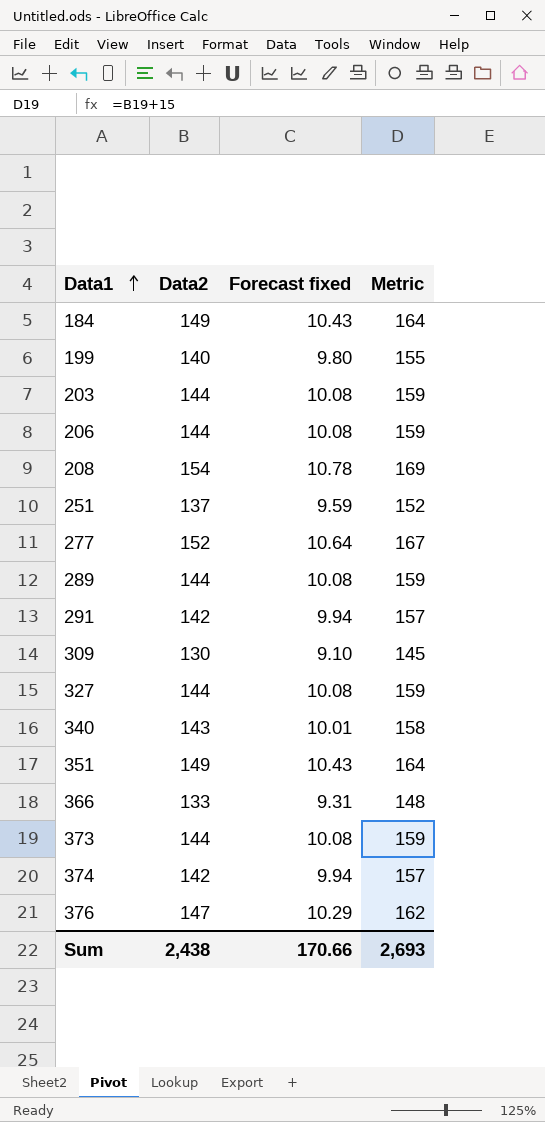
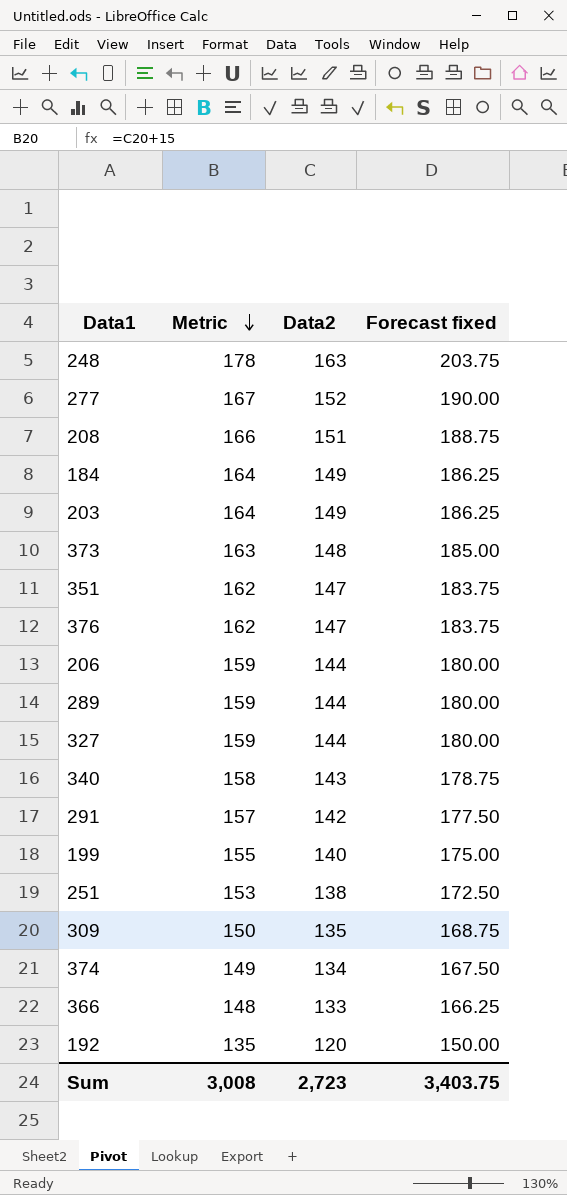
row order: Data1 ascending -> Metric descending
column Metric | position: 4 -> 2
column Forecast fixed | formula: [Data2] * 0.07 -> [Data2] * 1.25
row 248: none -> 178 | 163 | 203.75
208 | Metric: 169 -> 166
208 | Data2: 154 -> 151
203 | Metric: 159 -> 164
203 | Data2: 144 -> 149
373 | Metric: 159 -> 163
373 | Data2: 144 -> 148
351 | Metric: 164 -> 162
351 | Data2: 149 -> 147
251 | Metric: 152 -> 153
251 | Data2: 137 -> 138
309 | Metric: 145 -> 150
309 | Data2: 130 -> 135
374 | Metric: 157 -> 149
374 | Data2: 142 -> 134
row 192: none -> 135 | 120 | 150.00
Sum | Metric: 2,693 -> 3,008
Sum | Data2: 2,438 -> 2,723
Sum | Forecast fixed: 170.66 -> 3,403.75

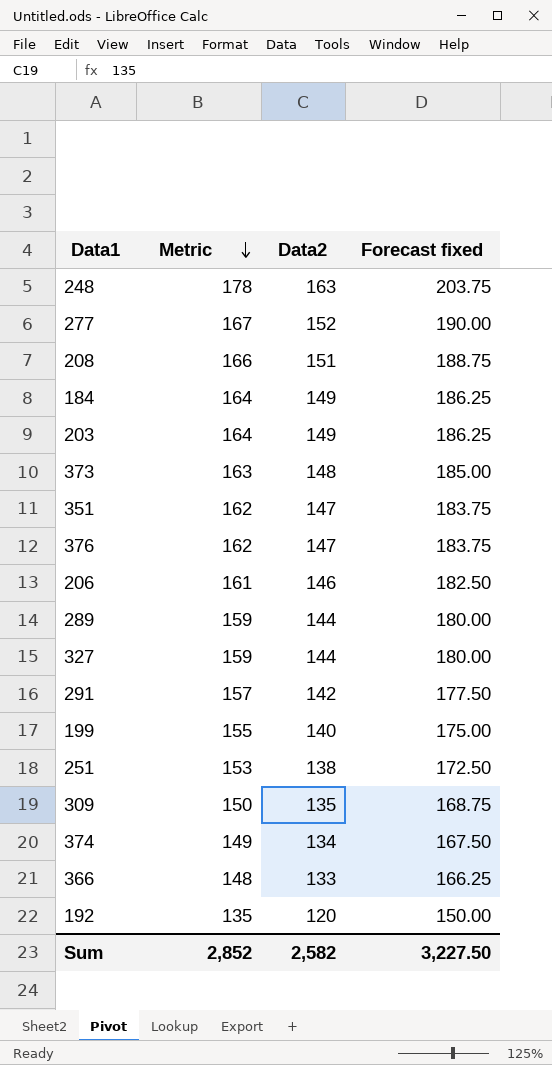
row 340: 158 | 143 | 178.75 -> none
206 | Metric: 159 -> 161
206 | Data2: 144 -> 146
206 | Forecast fixed: 180.00 -> 182.50
Sum | Metric: 3,008 -> 2,852
Sum | Data2: 2,723 -> 2,582
Sum | Forecast fixed: 3,403.75 -> 3,227.50

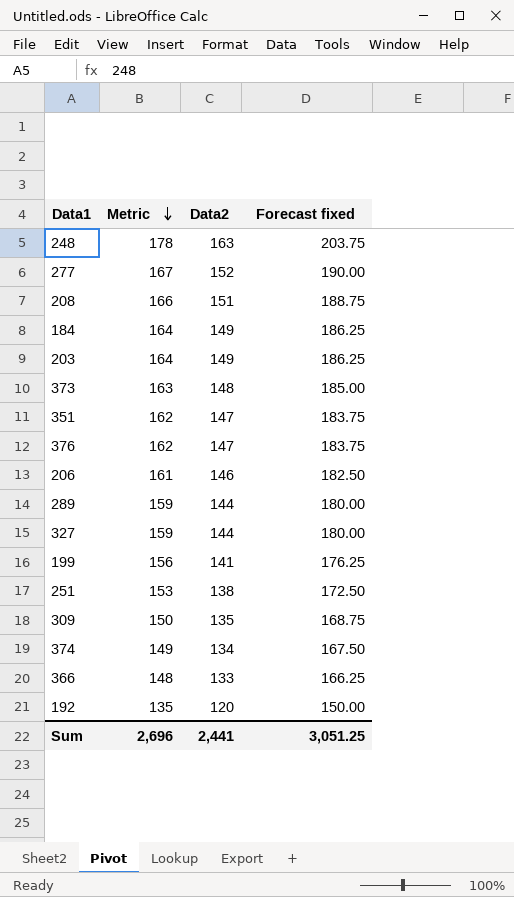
row 291: 157 | 142 | 177.50 -> none
199 | Metric: 155 -> 156
199 | Data2: 140 -> 141
199 | Forecast fixed: 175.00 -> 176.25
Sum | Metric: 2,852 -> 2,696
Sum | Data2: 2,582 -> 2,441
Sum | Forecast fixed: 3,227.50 -> 3,051.25

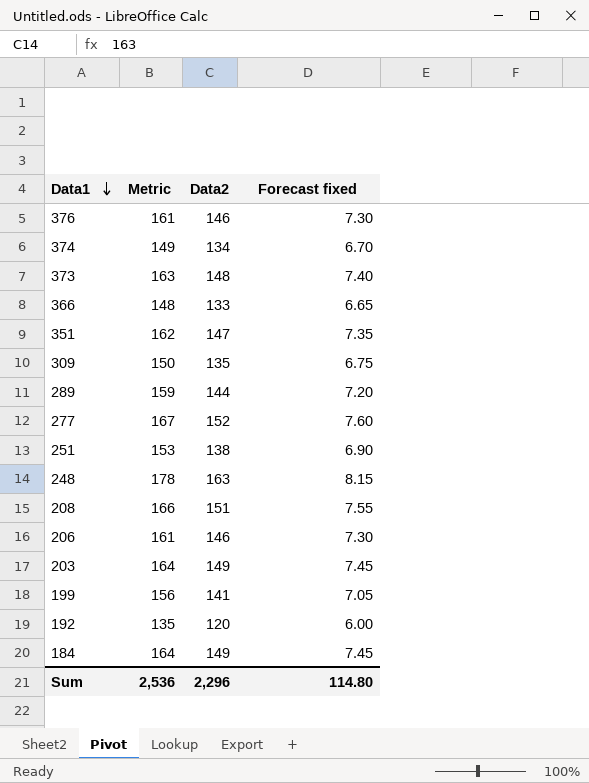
row order: Metric descending -> Data1 descending
column Forecast fixed | formula: [Data2] * 1.25 -> [Data2] * 0.05
row 327: 159 | 144 | 180.00 -> none
376 | Metric: 162 -> 161
376 | Data2: 147 -> 146
Sum | Metric: 2,696 -> 2,536
Sum | Data2: 2,441 -> 2,296
Sum | Forecast fixed: 3,051.25 -> 114.80

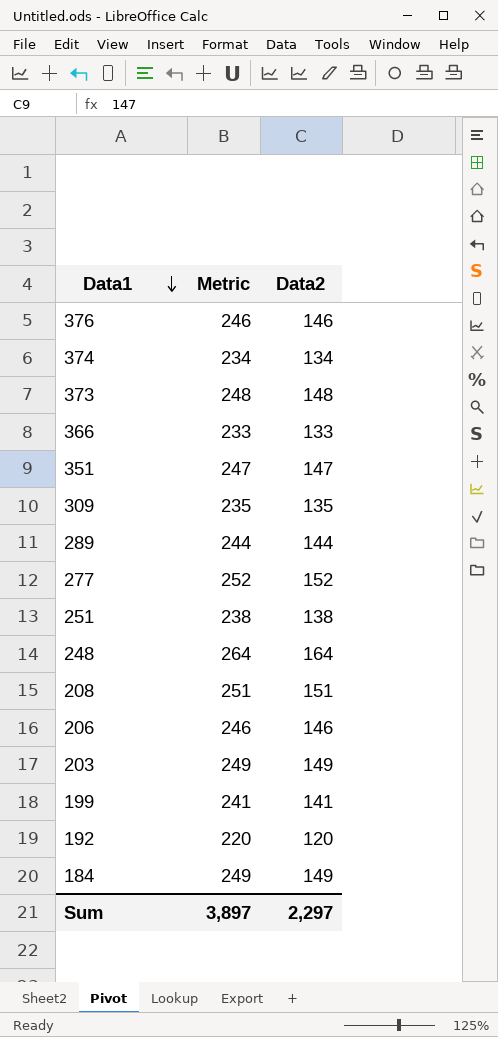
column Forecast fixed | formula: [Data2] * 0.05 -> none
column Metric | formula: [Data2] + 15 -> [Data2] + 100
248 | Data2: 163 -> 164
Sum | Metric: 2,536 -> 3,897
Sum | Data2: 2,296 -> 2,297

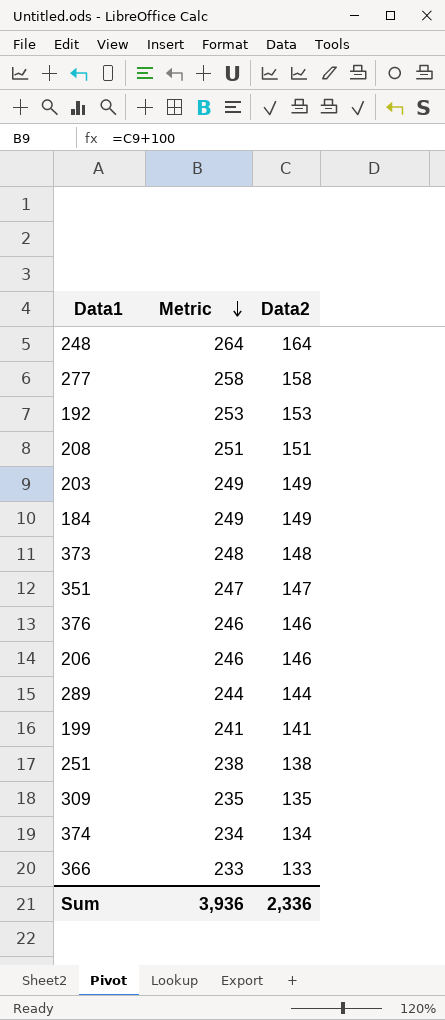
row order: Data1 descending -> Metric descending
277 | Metric: 252 -> 258
277 | Data2: 152 -> 158
192 | Metric: 220 -> 253
192 | Data2: 120 -> 153
Sum | Metric: 3,897 -> 3,936
Sum | Data2: 2,297 -> 2,336

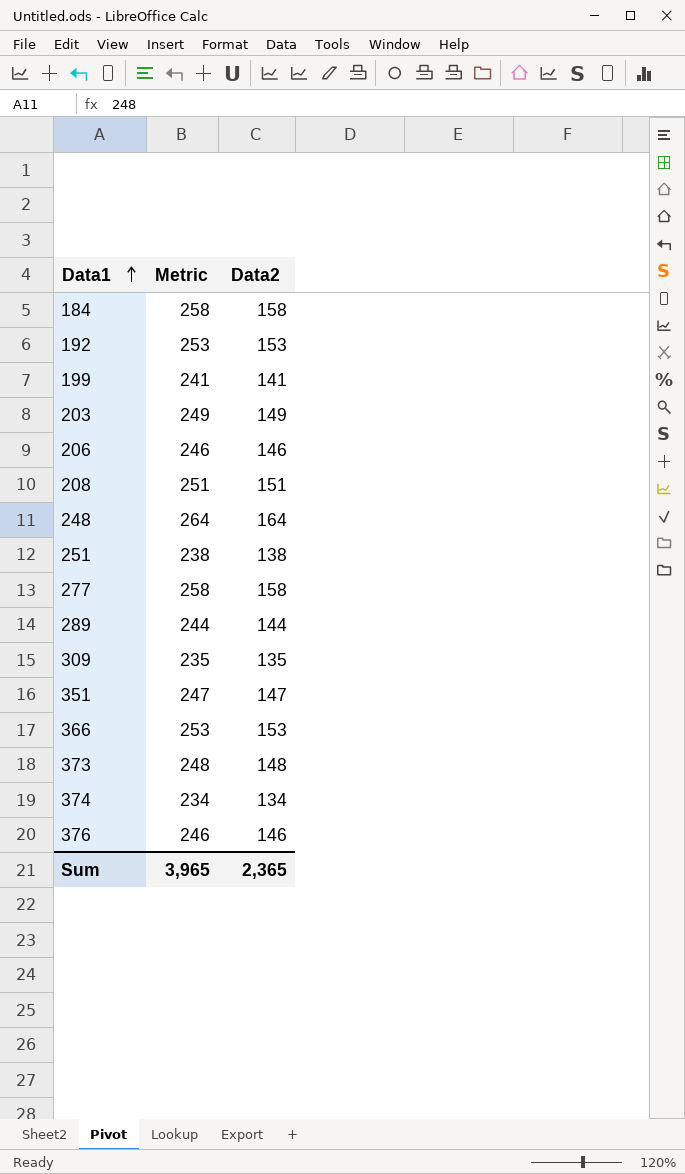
row order: Metric descending -> Data1 ascending
184 | Metric: 249 -> 258
184 | Data2: 149 -> 158
366 | Metric: 233 -> 253
366 | Data2: 133 -> 153
Sum | Metric: 3,936 -> 3,965
Sum | Data2: 2,336 -> 2,365

